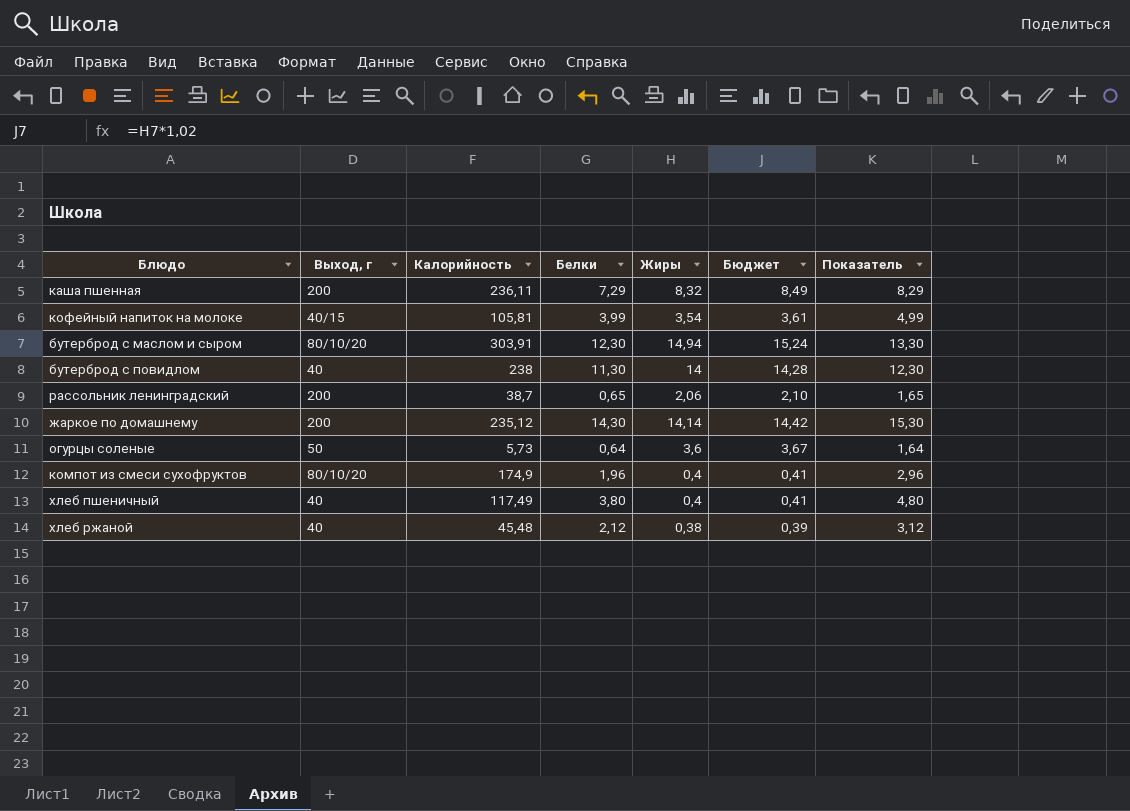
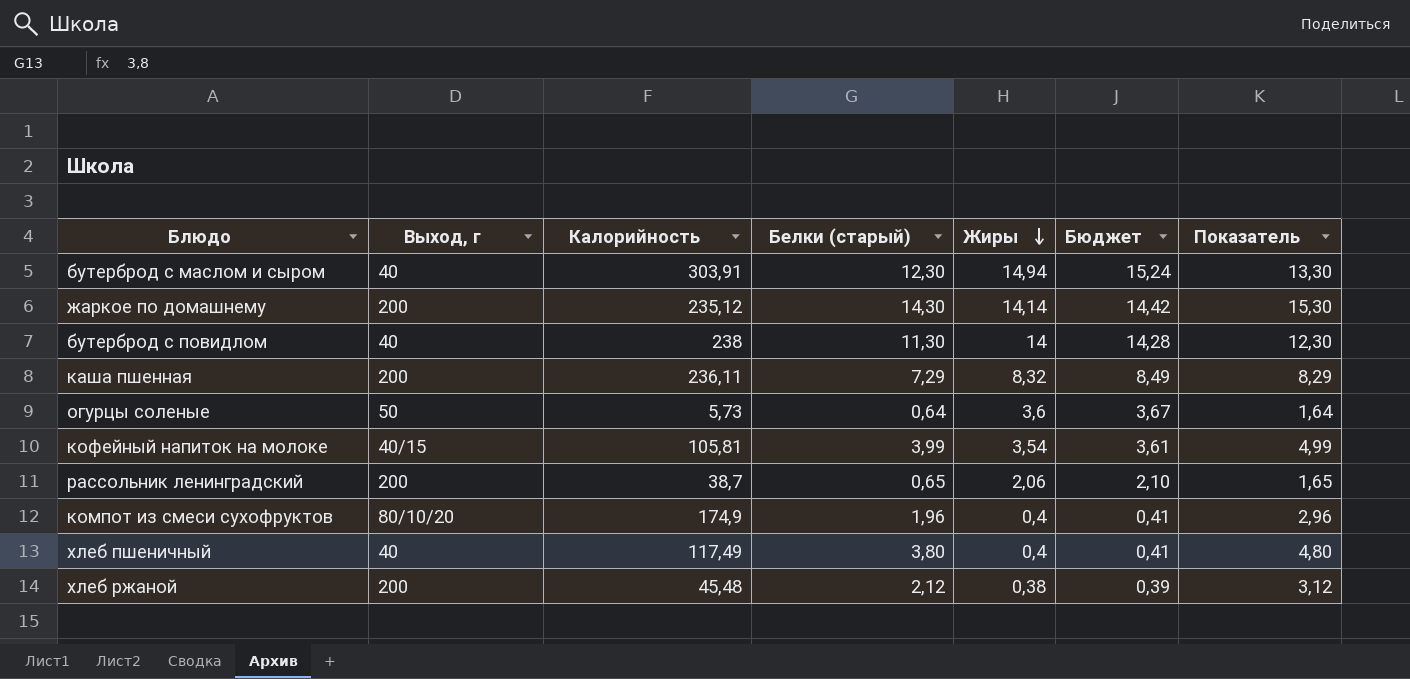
row order: none -> Жиры descending
column name: Белки -> Белки (старый)
бутерброд с маслом и сыром | Выход, г: 80/10/20 -> 40
хлеб ржаной | Выход, г: 40 -> 200

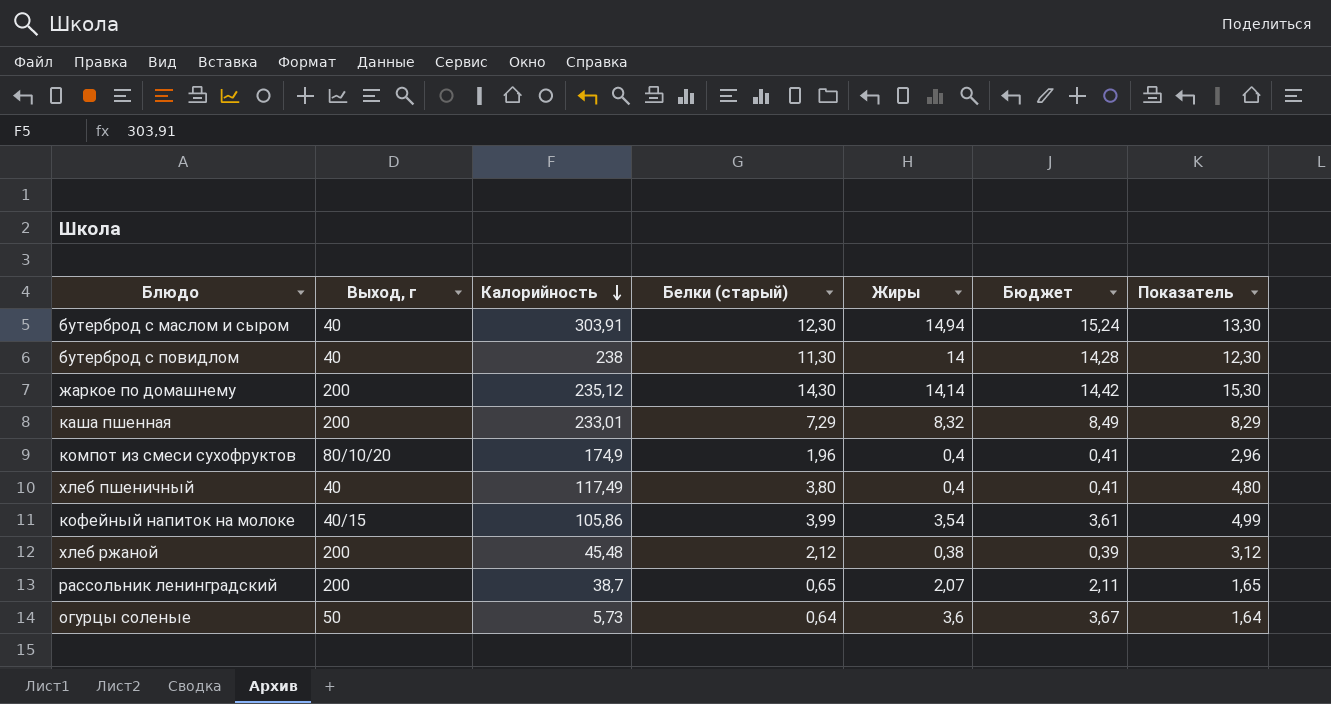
row order: Жиры descending -> Калорийность descending
каша пшенная | Калорийность: 236,11 -> 233,01
кофейный напиток на молоке | Калорийность: 105,81 -> 105,86
рассольник ленинградский | Жиры: 2,06 -> 2,07
рассольник ленинградский | Бюджет: 2,10 -> 2,11

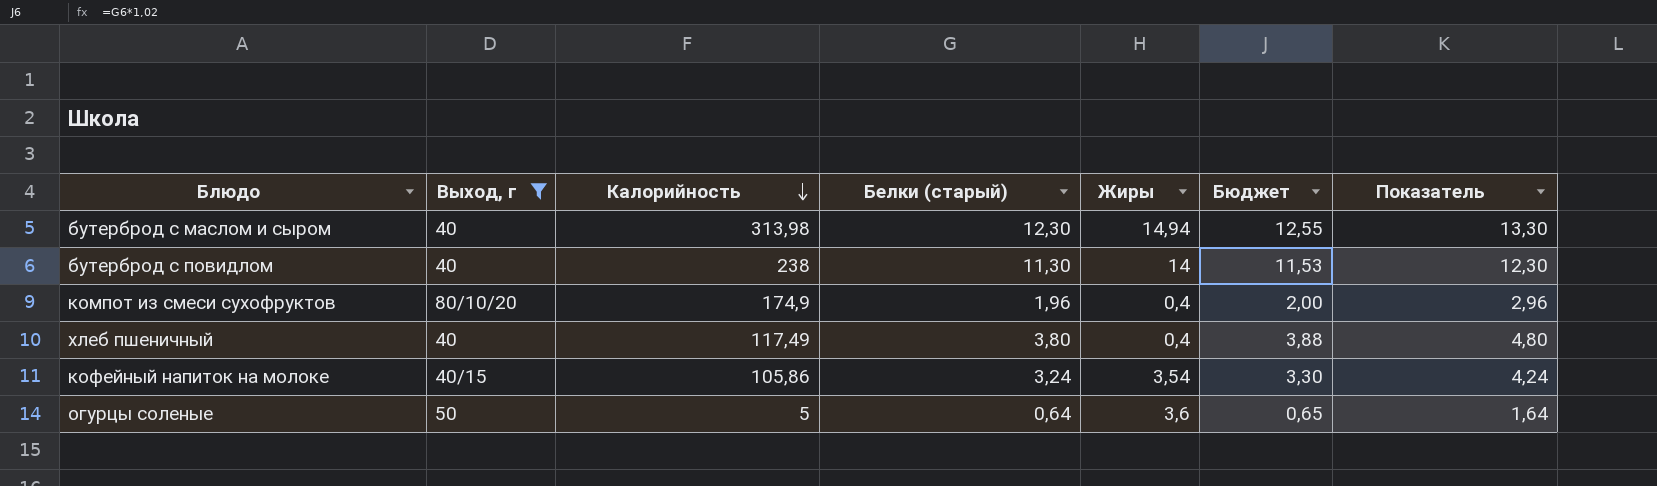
filter: none -> Выход, г != 200
column Бюджет | formula: [Жиры] * 1,02 -> [Белки (старый)] * 1,02
бутерброд с маслом и сыром | Калорийность: 303,91 -> 313,98
кофейный напиток на молоке | Белки (старый): 3,99 -> 3,24
кофейный напиток на молоке | Показатель: 4,99 -> 4,24
огурцы соленые | Калорийность: 5,73 -> 5

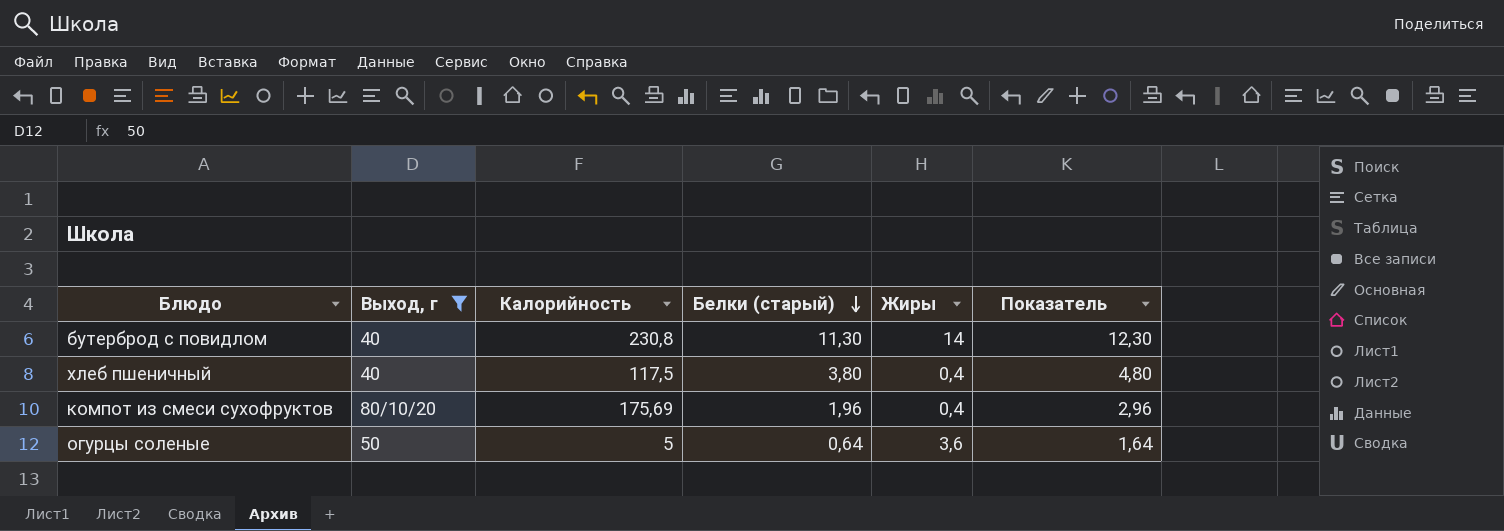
row order: Калорийность descending -> Белки (старый) descending
column Бюджет | formula: [Белки (старый)] * 1,02 -> none
row бутерброд с маслом и сыром: 40 | 313,98 | 12,30 | 14,94 | 12,55 | 13,30 -> none
row кофейный напиток на молоке: 40/15 | 105,86 | 3,24 | 3,54 | 3,30 | 4,24 -> none
бутерброд с повидлом | Калорийность: 238 -> 230,8
хлеб пшеничный | Калорийность: 117,49 -> 117,5
компот из смеси сухофруктов | Калорийность: 174,9 -> 175,69

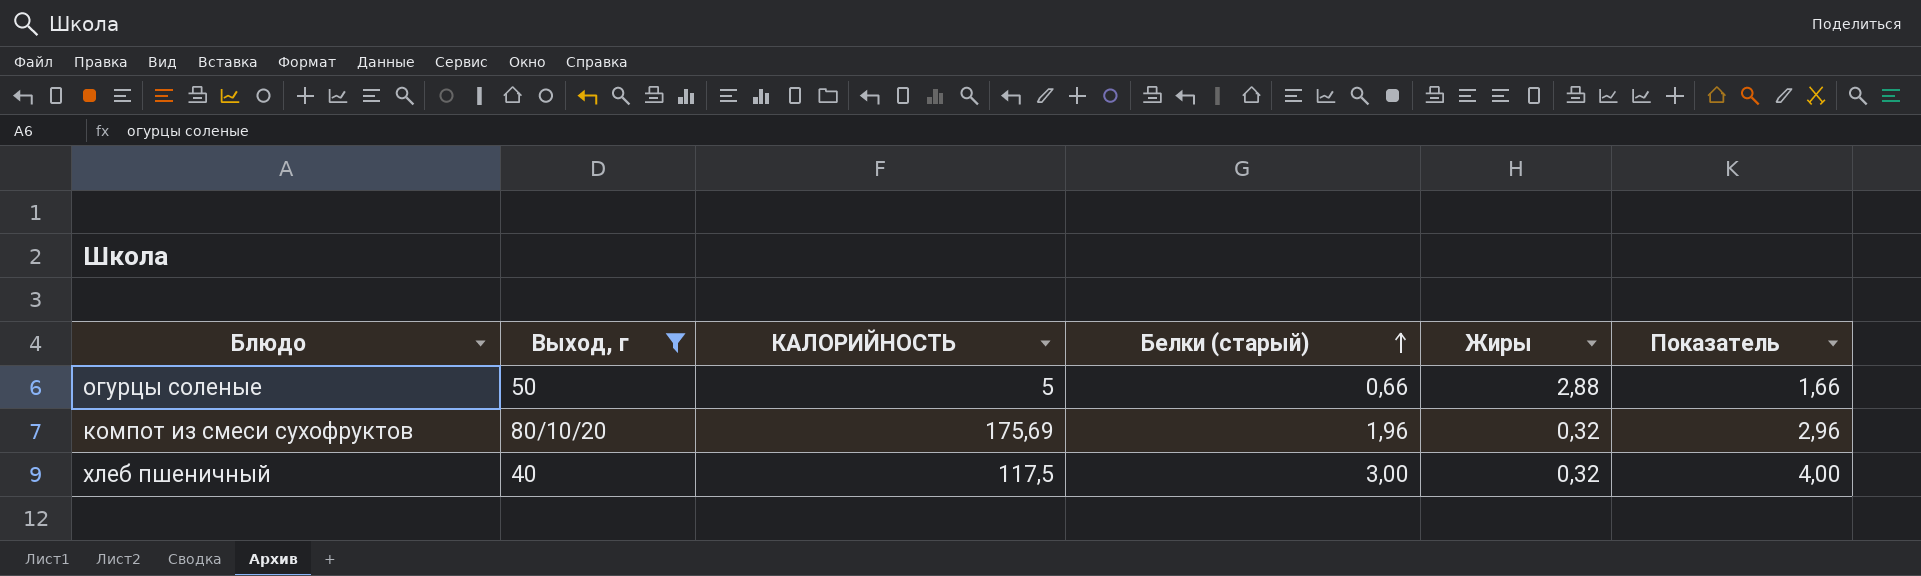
row order: Белки (старый) descending -> Белки (старый) ascending
column name: Калорийность -> КАЛОРИЙНОСТЬ
row бутерброд с повидлом: 40 | 230,8 | 11,30 | 14 | 12,30 -> none
огурцы соленые | Белки (старый): 0,64 -> 0,66
огурцы соленые | Жиры: 3,6 -> 2,88
огурцы соленые | Показатель: 1,64 -> 1,66
компот из смеси сухофруктов | Жиры: 0,4 -> 0,32
хлеб пшеничный | Белки (старый): 3,80 -> 3,00
хлеб пшеничный | Жиры: 0,4 -> 0,32
хлеб пшеничный | Показатель: 4,80 -> 4,00

